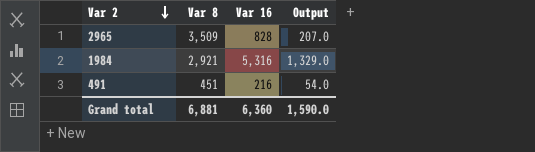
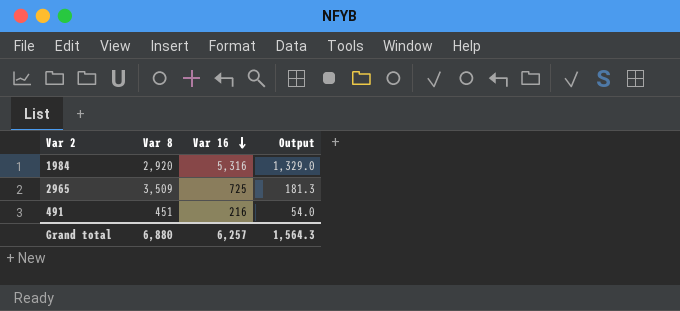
row order: Var 2 descending -> Var 16 descending
1984 | Var 8: 2,921 -> 2,920
2965 | Var 16: 828 -> 725
2965 | Output: 207.0 -> 181.3
Grand total | Var 8: 6,881 -> 6,880
Grand total | Var 16: 6,360 -> 6,257
Grand total | Output: 1,590.0 -> 1,564.3

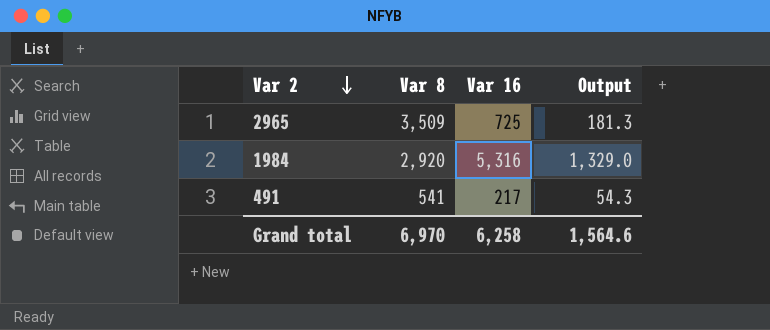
row order: Var 16 descending -> Var 2 descending
491 | Var 8: 451 -> 541
491 | Var 16: 216 -> 217
491 | Output: 54.0 -> 54.3
Grand total | Var 8: 6,880 -> 6,970
Grand total | Var 16: 6,257 -> 6,258
Grand total | Output: 1,564.3 -> 1,564.6

